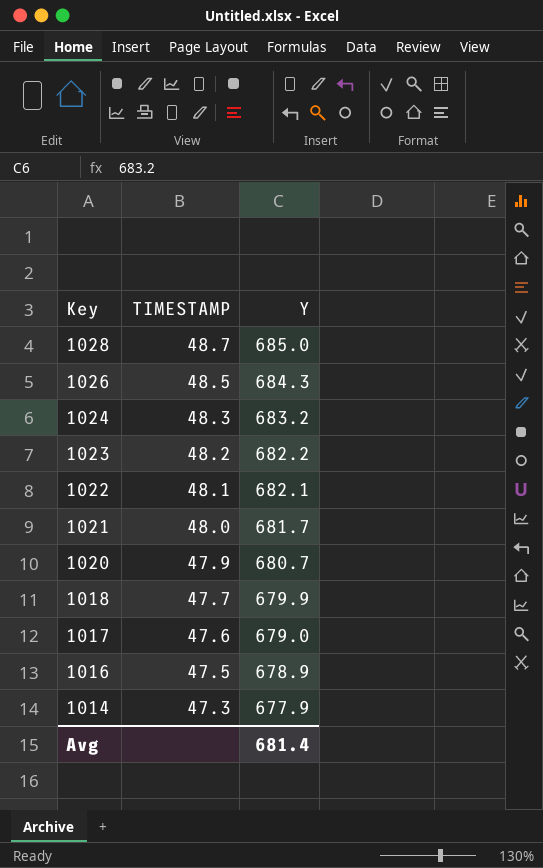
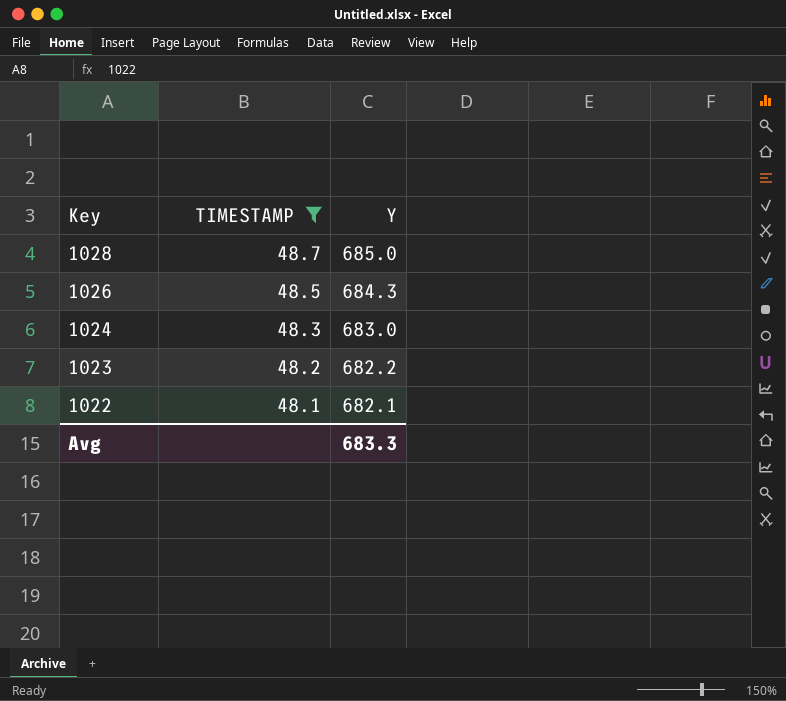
filter: none -> TIMESTAMP >= 48.1
1024 | Y: 683.2 -> 683.0
Avg | Y: 681.4 -> 683.3

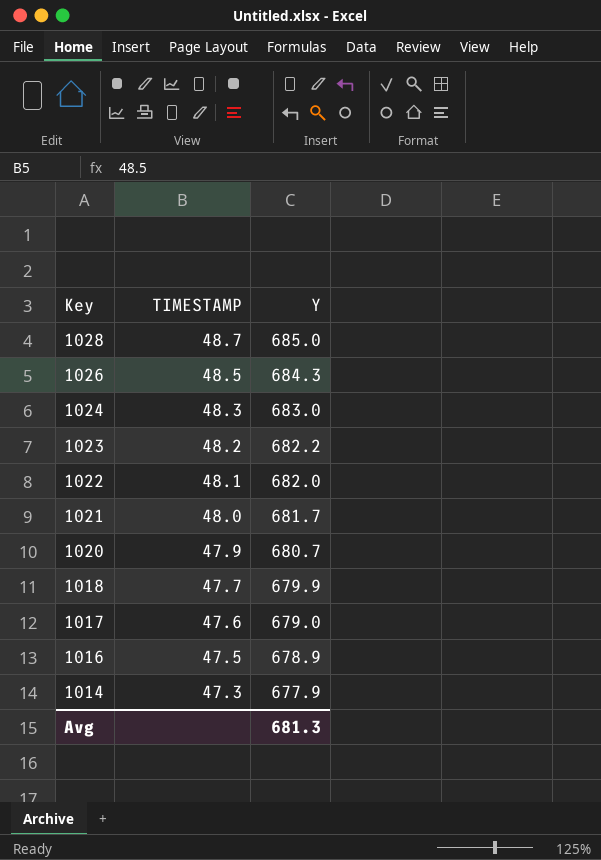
filter: TIMESTAMP >= 48.1 -> none
1022 | Y: 682.1 -> 682.0
Avg | Y: 683.3 -> 681.3

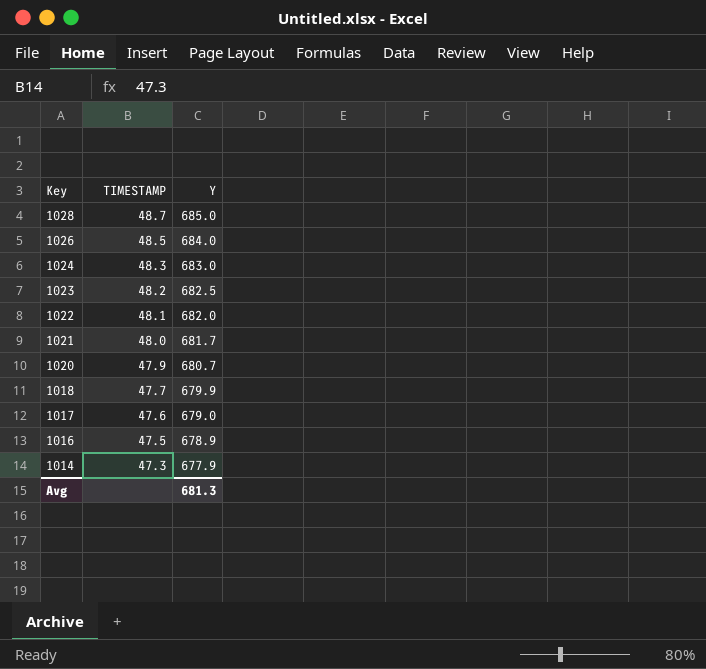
1026 | Y: 684.3 -> 684.0
1023 | Y: 682.2 -> 682.5

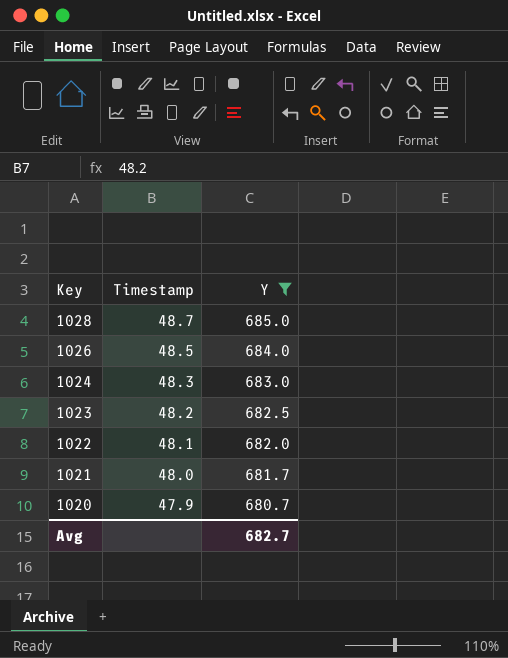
filter: none -> Y >= 680.7
column name: TIMESTAMP -> Timestamp
Avg | Y: 681.3 -> 682.7

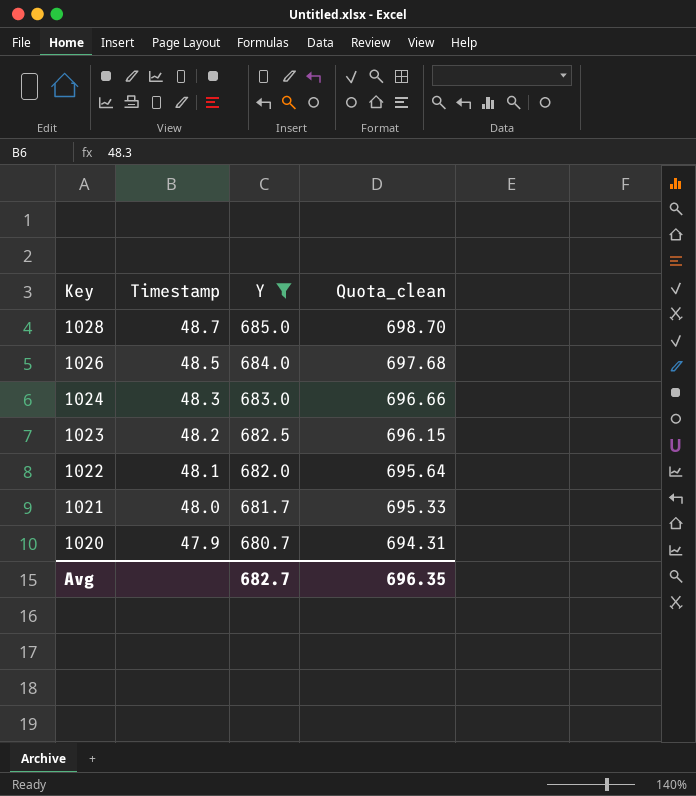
column Quota_clean | formula: none -> [Y] * 1.02

